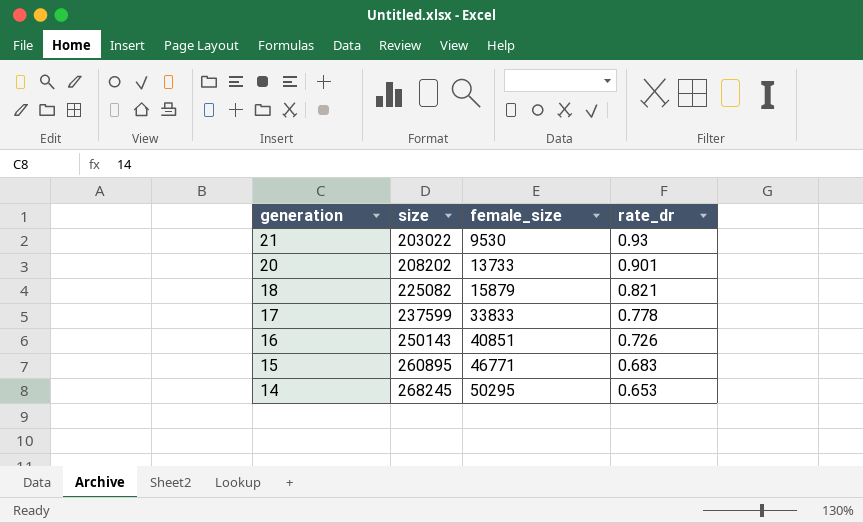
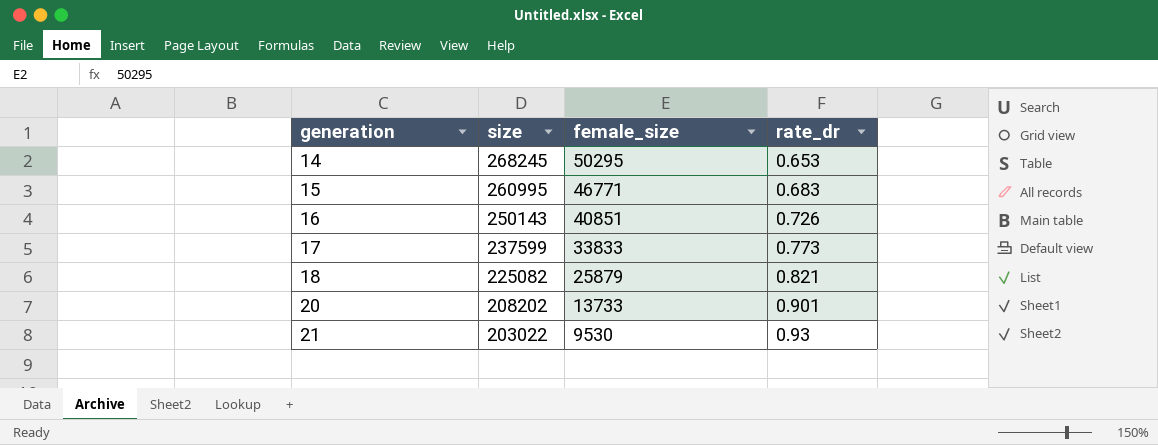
row order: generation descending -> generation ascending
15 | size: 260895 -> 260995
17 | rate_dr: 0.778 -> 0.773
18 | female_size: 15879 -> 25879

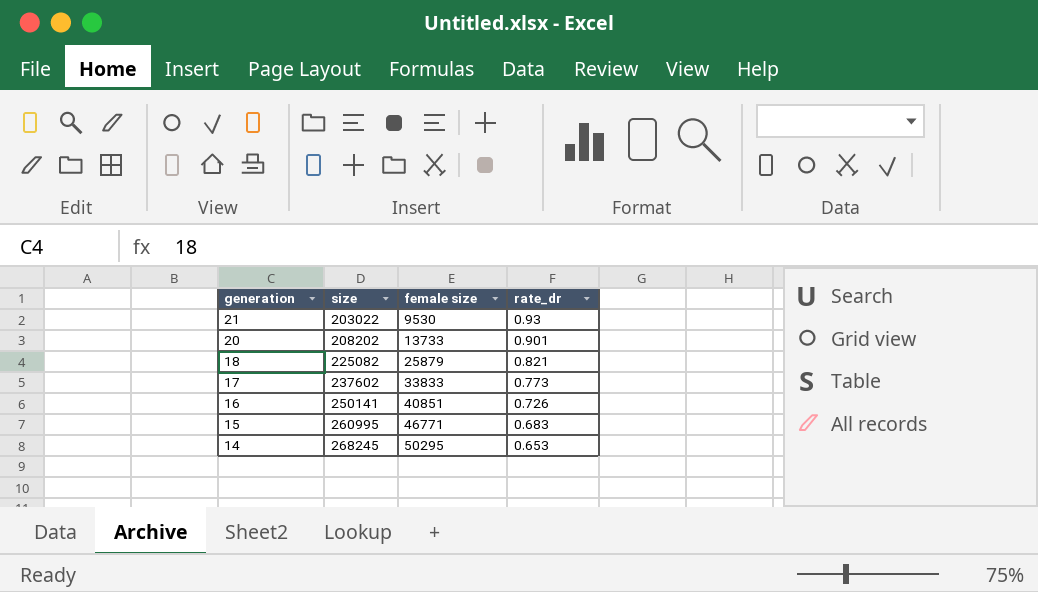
row order: generation ascending -> generation descending
column name: female_size -> female size
17 | size: 237599 -> 237602
16 | size: 250143 -> 250141

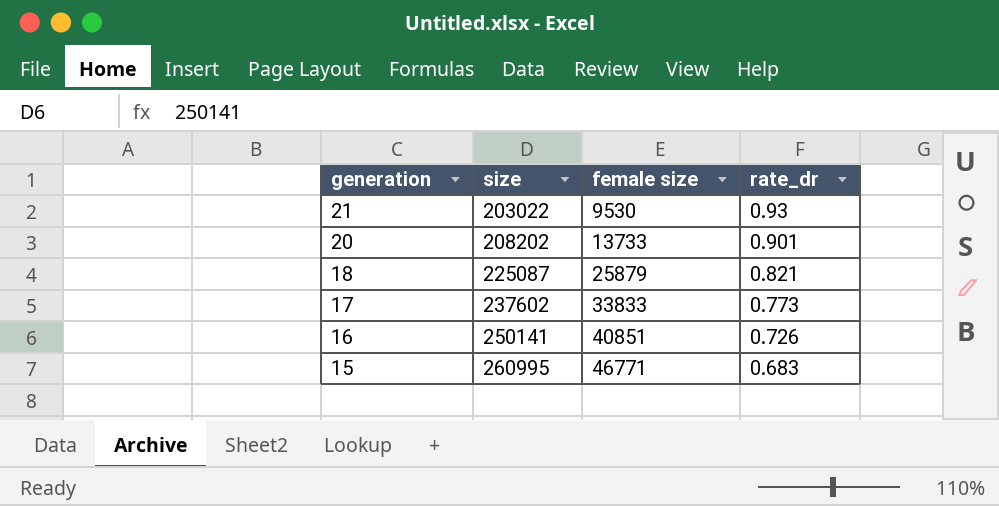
row 14: 268245 | 50295 | 0.653 -> none
18 | size: 225082 -> 225087

